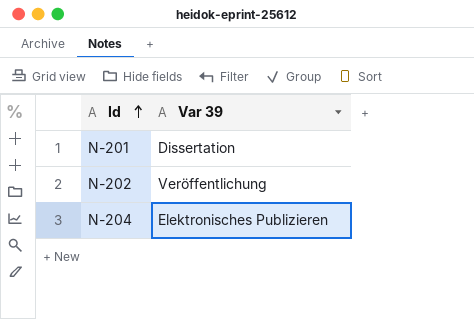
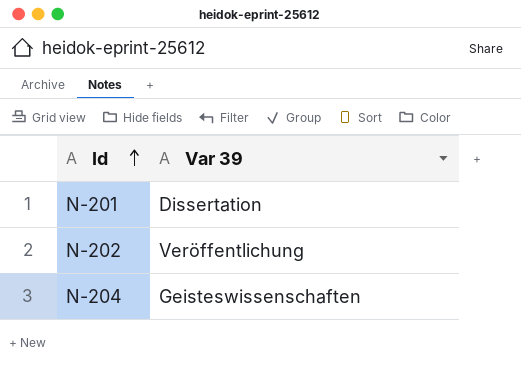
N-204 | Var 39: Elektronisches Publizieren -> Geisteswissenschaften

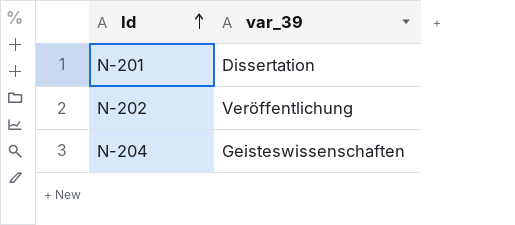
column name: Var 39 -> var_39

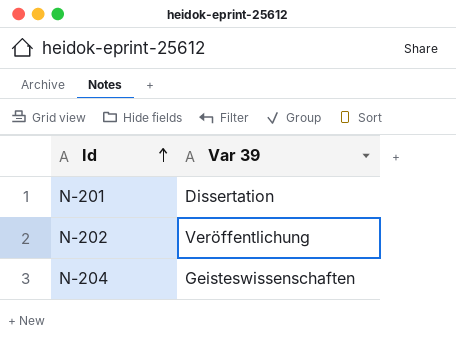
column name: var_39 -> Var 39

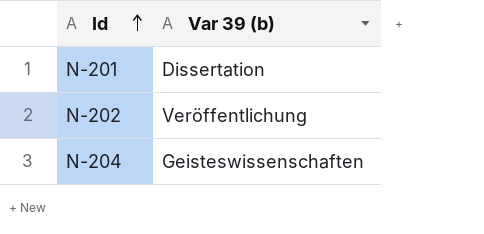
column name: Var 39 -> Var 39 (b)

